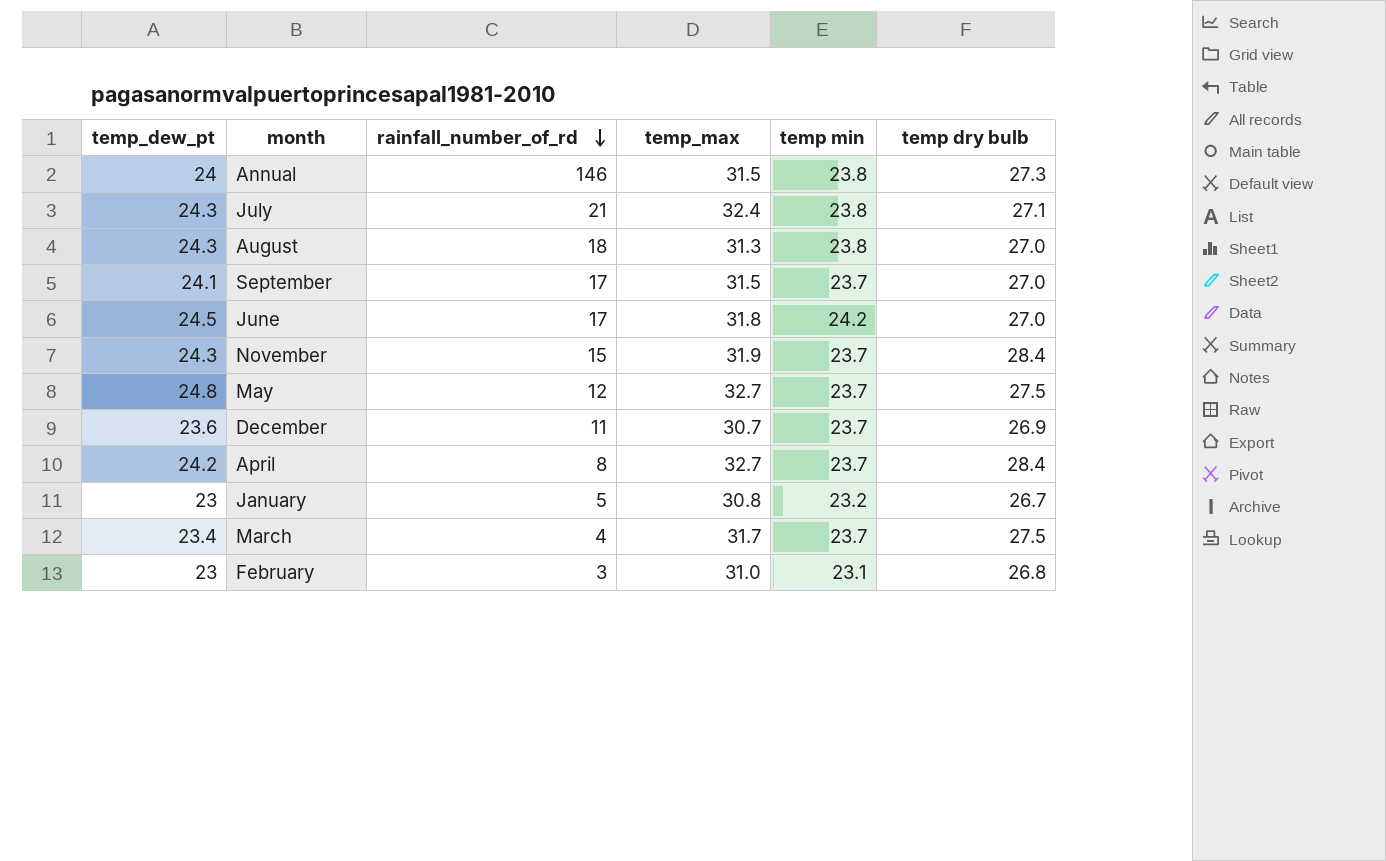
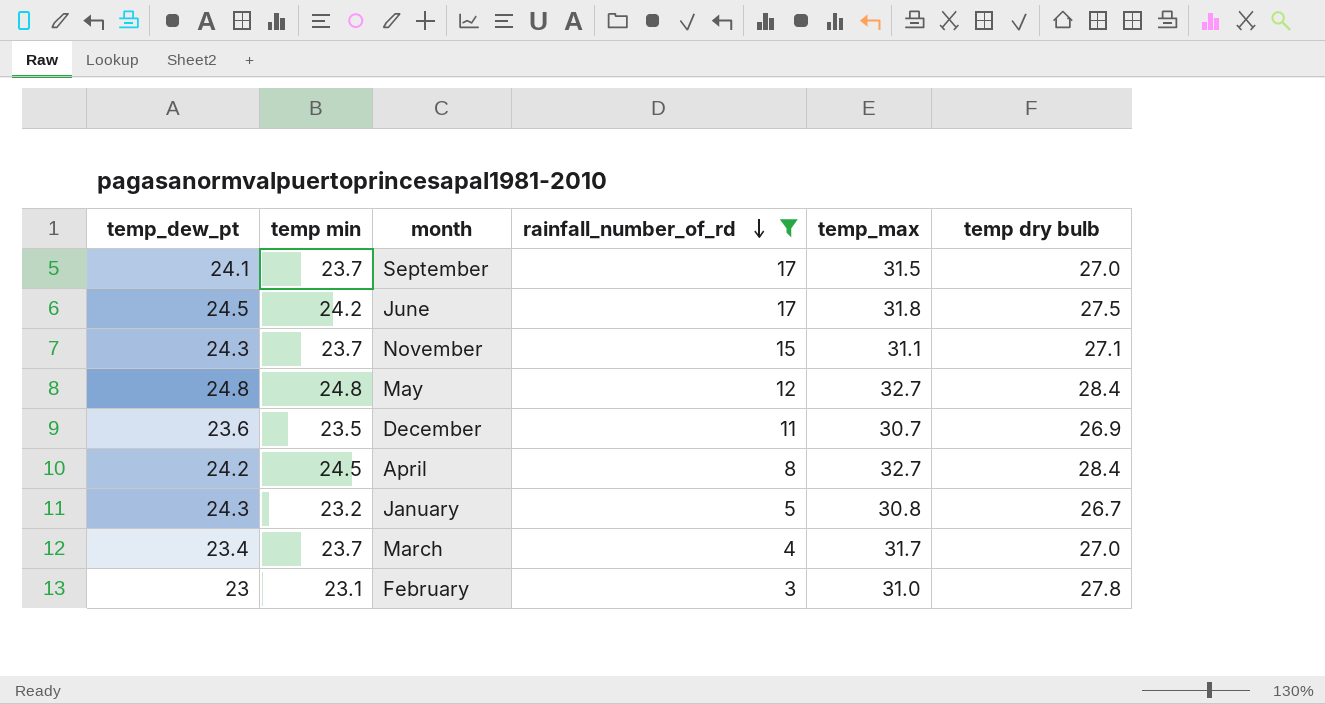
filter: none -> rainfall_number_of_rd <= 17
column temp min | position: 5 -> 2
June | temp dry bulb: 27.0 -> 27.5
November | temp_max: 31.9 -> 31.1
November | temp dry bulb: 28.4 -> 27.1
May | temp min: 23.7 -> 24.8
May | temp dry bulb: 27.5 -> 28.4
December | temp min: 23.7 -> 23.5
April | temp min: 23.7 -> 24.5
January | temp_dew_pt: 23 -> 24.3
March | temp dry bulb: 27.5 -> 27.0
February | temp dry bulb: 26.8 -> 27.8

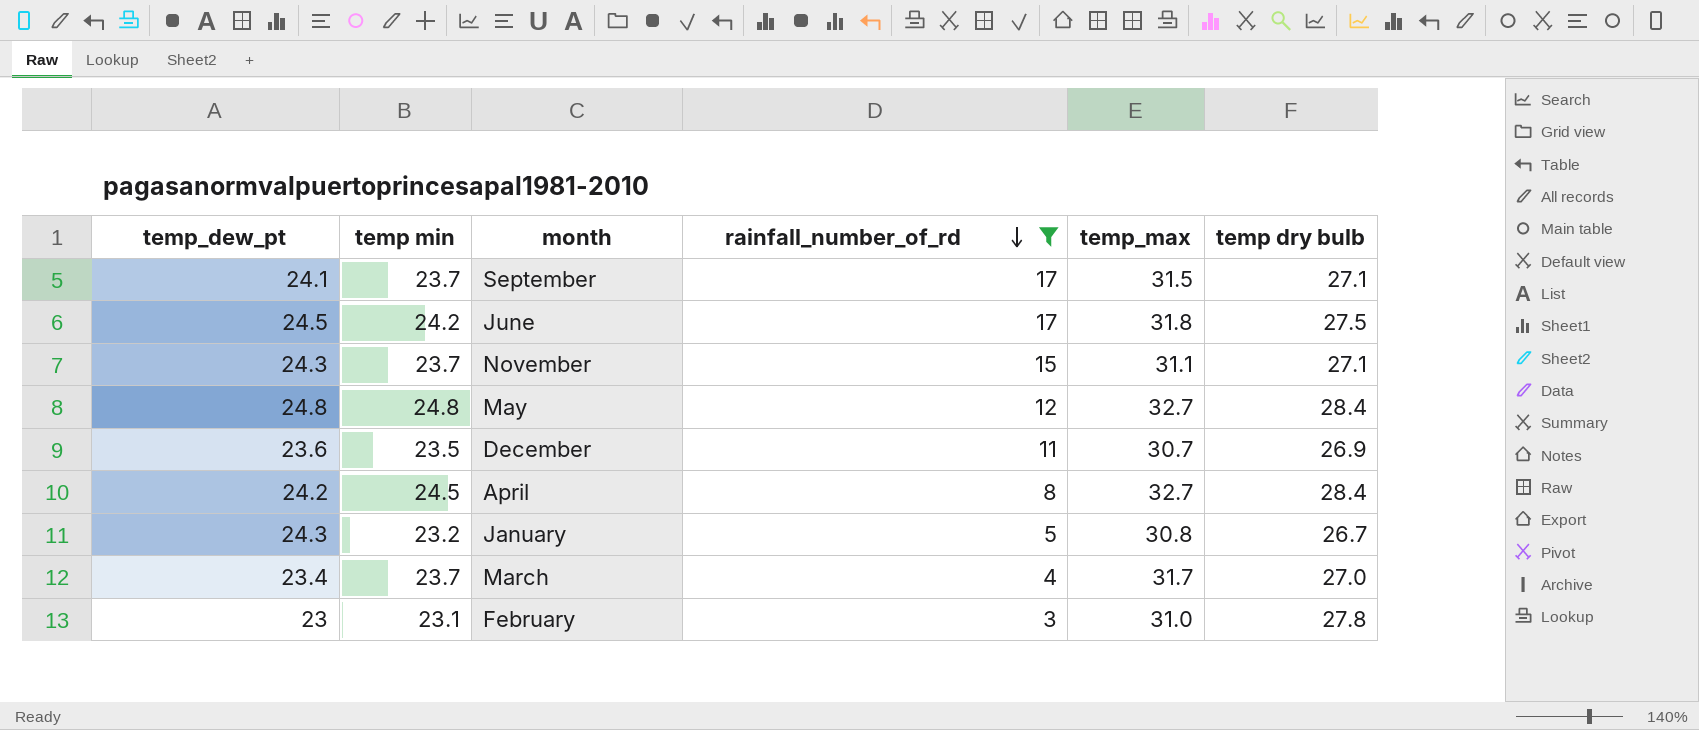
September | temp dry bulb: 27.0 -> 27.1

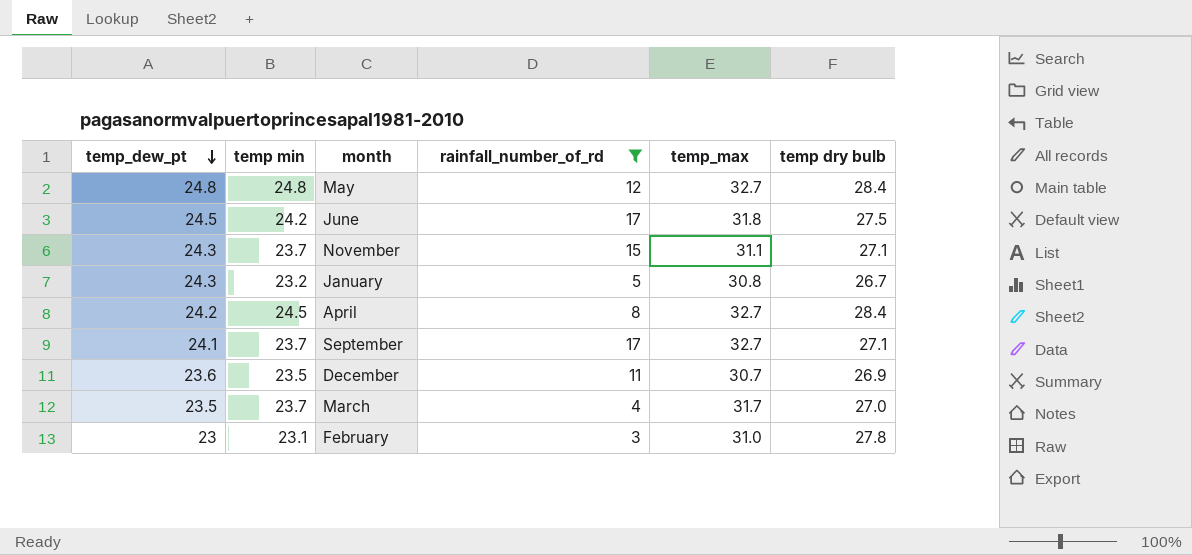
row order: rainfall_number_of_rd descending -> temp_dew_pt descending
September | temp_max: 31.5 -> 32.7
March | temp_dew_pt: 23.4 -> 23.5

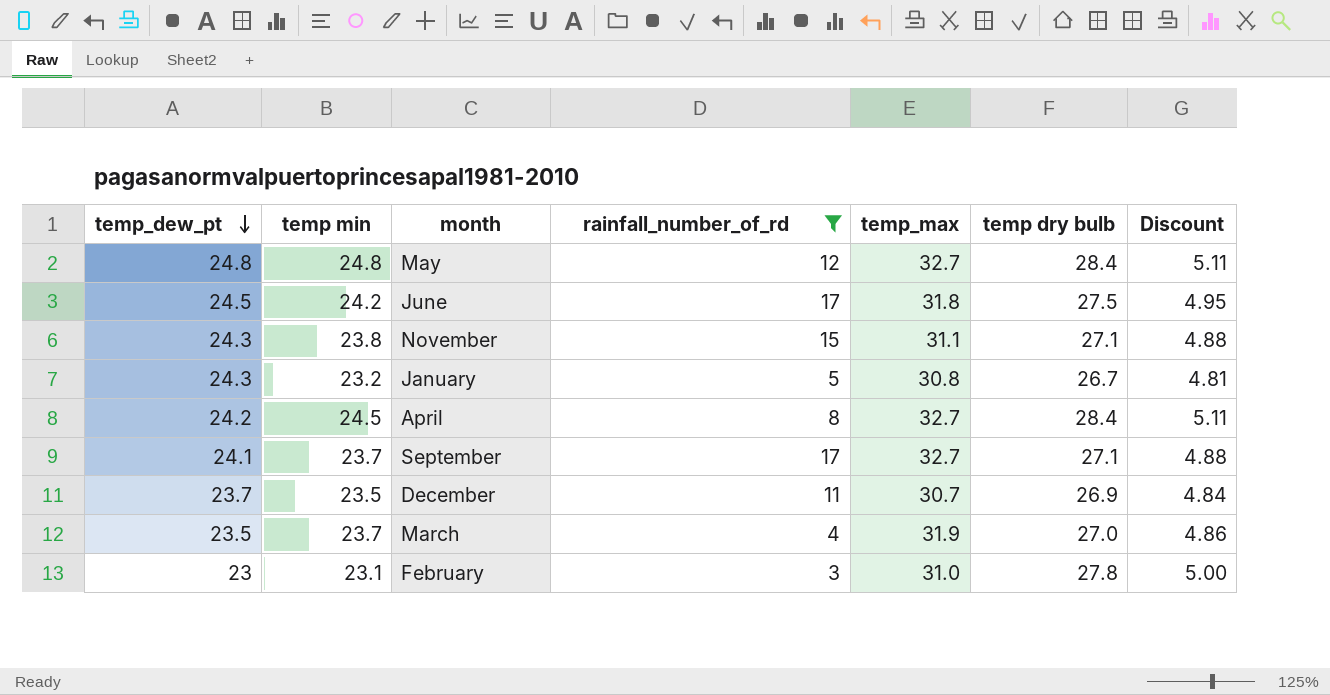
column Discount | formula: none -> [temp dry bulb] * 0.18
November | temp min: 23.7 -> 23.8
December | temp_dew_pt: 23.6 -> 23.7
March | temp_max: 31.7 -> 31.9

